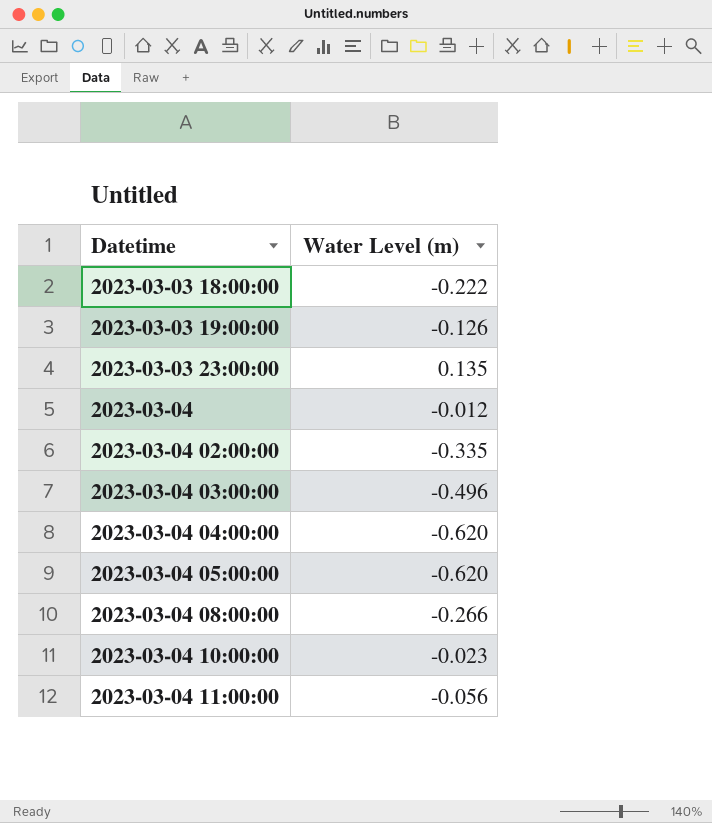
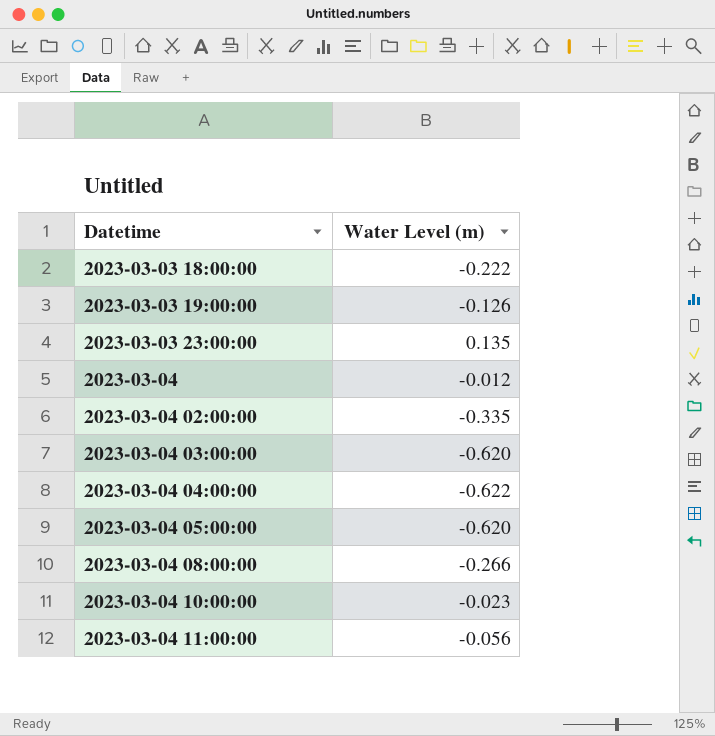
2023-03-04 03:00:00 | Water Level (m): -0.496 -> -0.620
2023-03-04 04:00:00 | Water Level (m): -0.620 -> -0.622

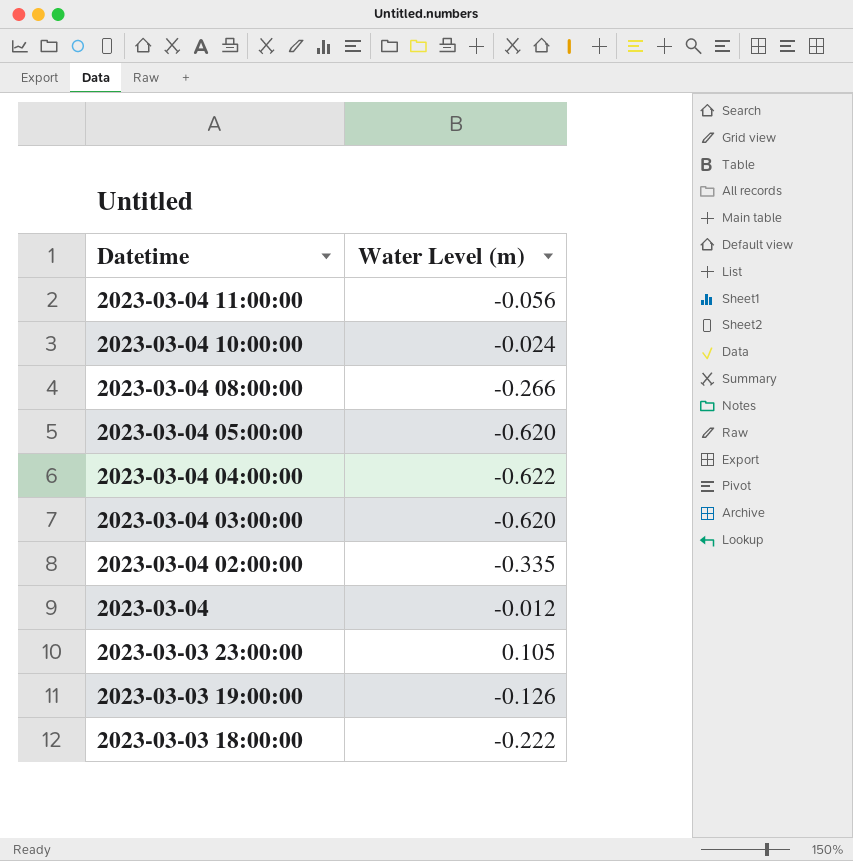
row order: Datetime ascending -> Datetime descending
2023-03-04 10:00:00 | Water Level (m): -0.023 -> -0.024
2023-03-03 23:00:00 | Water Level (m): 0.135 -> 0.105

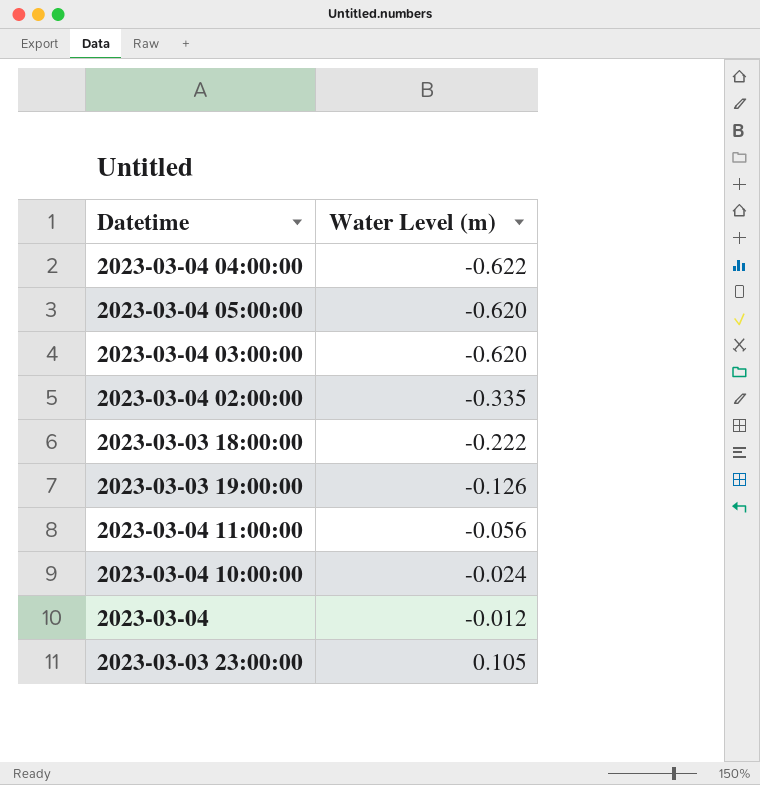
row order: Datetime descending -> Water Level (m) ascending
row 2023-03-04 08:00:00: -0.266 -> none

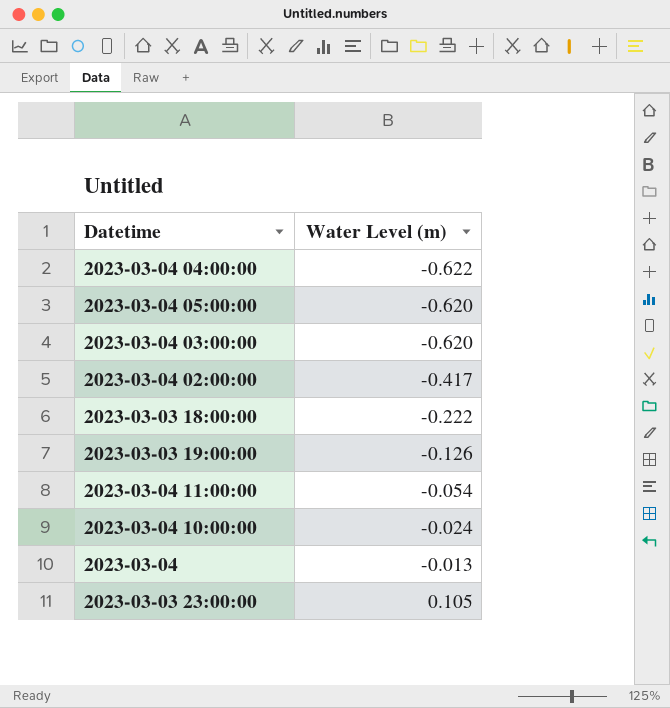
2023-03-04 02:00:00 | Water Level (m): -0.335 -> -0.417
2023-03-04 11:00:00 | Water Level (m): -0.056 -> -0.054
2023-03-04 | Water Level (m): -0.012 -> -0.013

